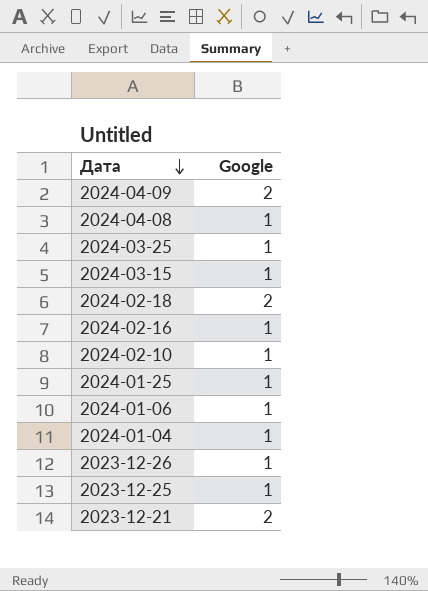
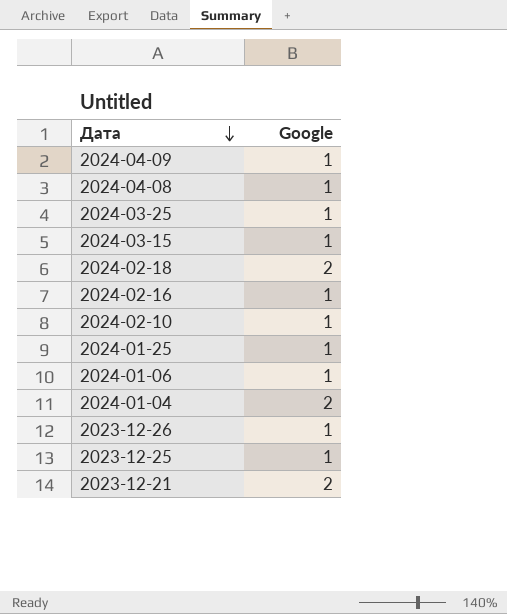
2024-04-09 | Google: 2 -> 1
2024-01-04 | Google: 1 -> 2

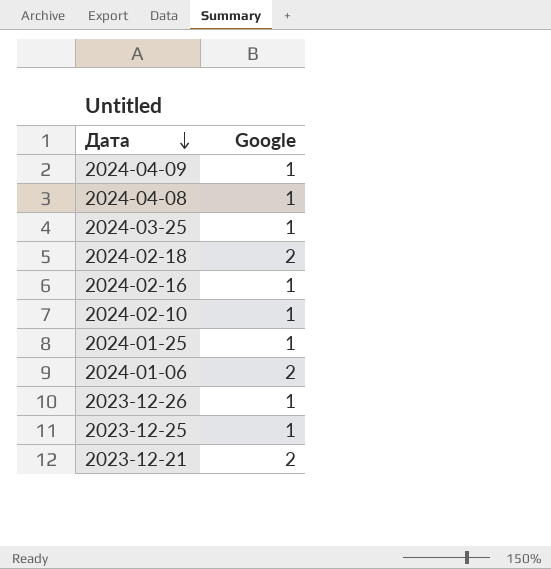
row 2024-03-15: 1 -> none
row 2024-01-04: 2 -> none
2024-01-06 | Google: 1 -> 2

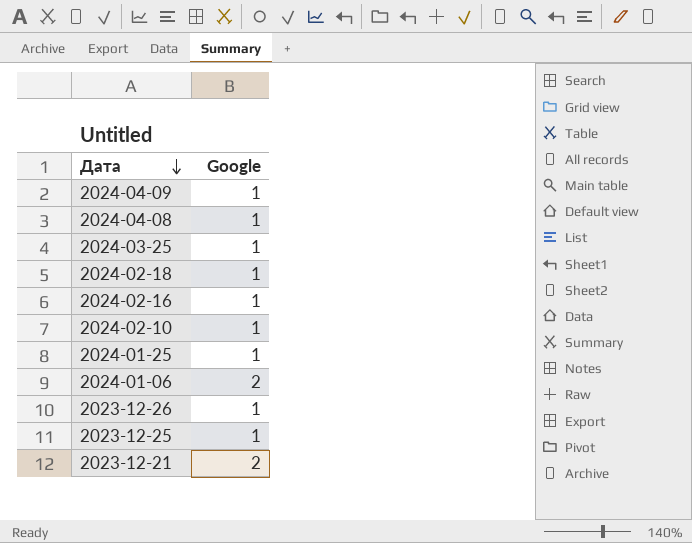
2024-02-18 | Google: 2 -> 1

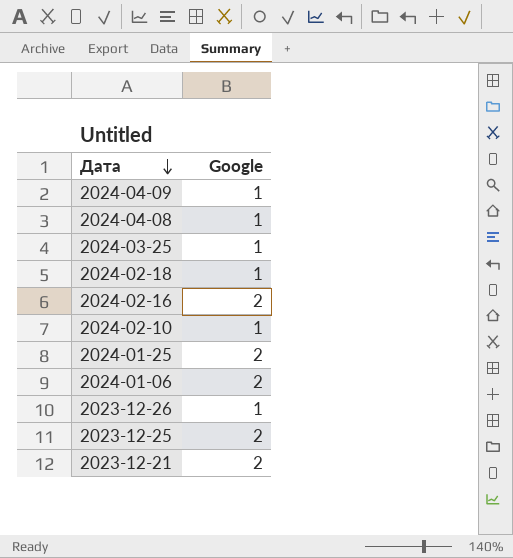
2024-02-16 | Google: 1 -> 2
2024-01-25 | Google: 1 -> 2
2023-12-25 | Google: 1 -> 2

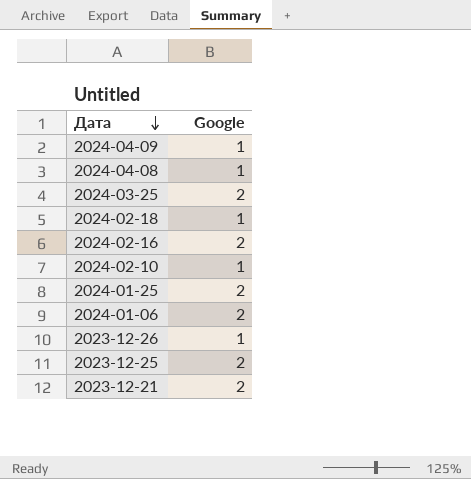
2024-03-25 | Google: 1 -> 2

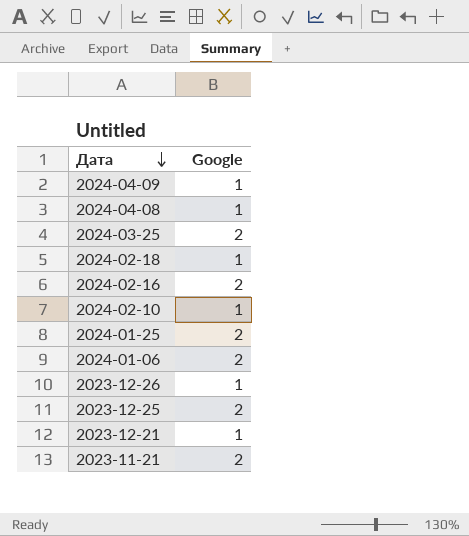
2023-12-21 | Google: 2 -> 1
row 2023-11-21: none -> 2

